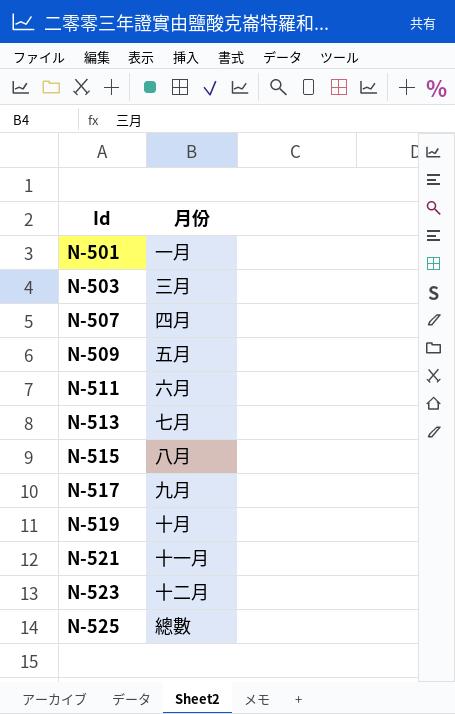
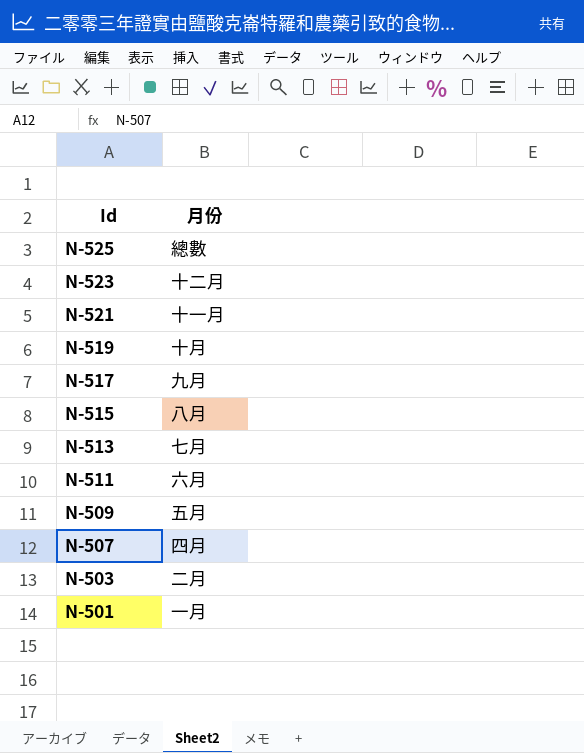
row order: Id ascending -> Id descending
N-503 | 月份: 三月 -> 二月

